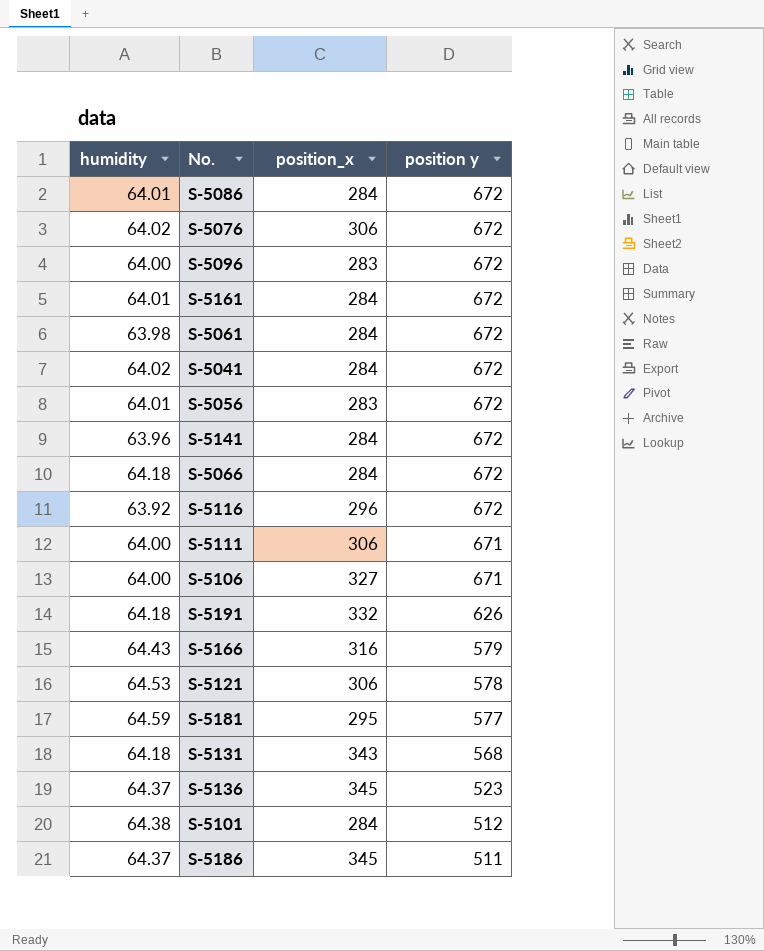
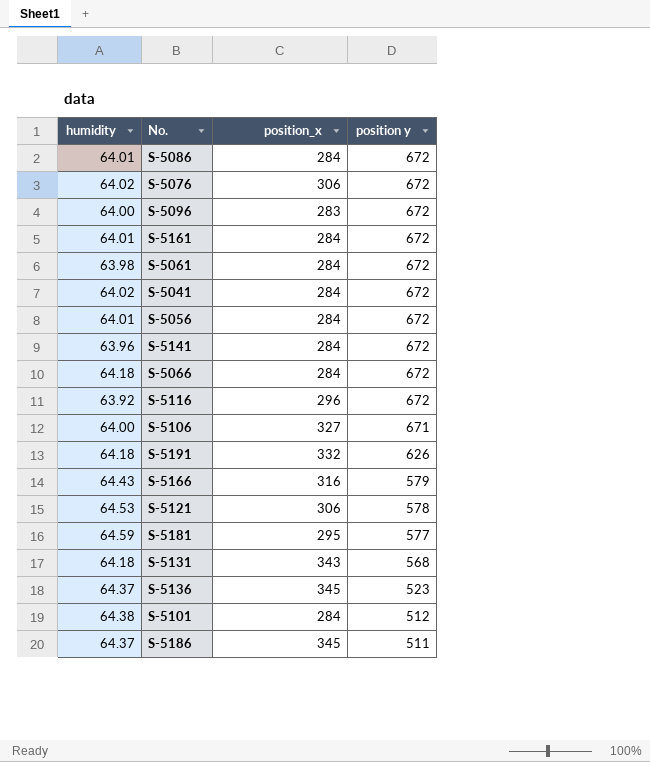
row S-5111: 64.00 | 306 | 671 -> none
S-5056 | position_x: 283 -> 284

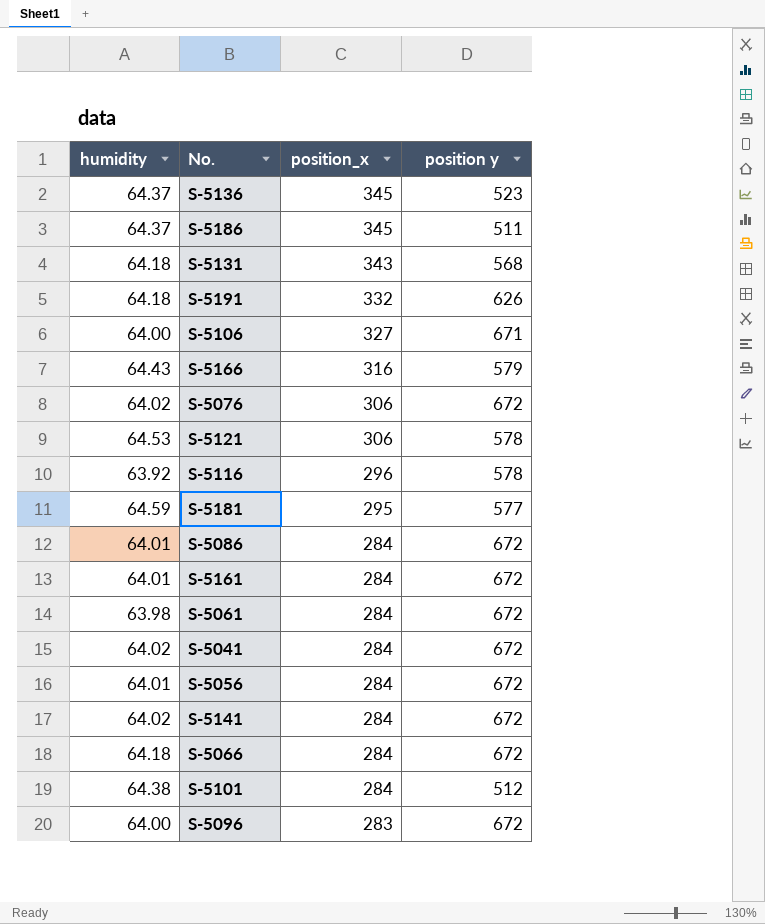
row order: position y descending -> position_x descending
S-5116 | position y: 672 -> 578
S-5141 | humidity: 63.96 -> 64.02

